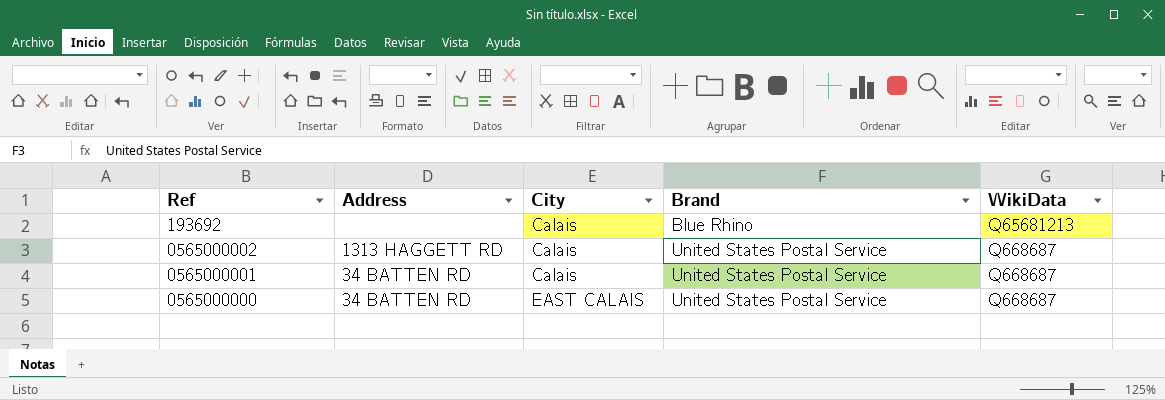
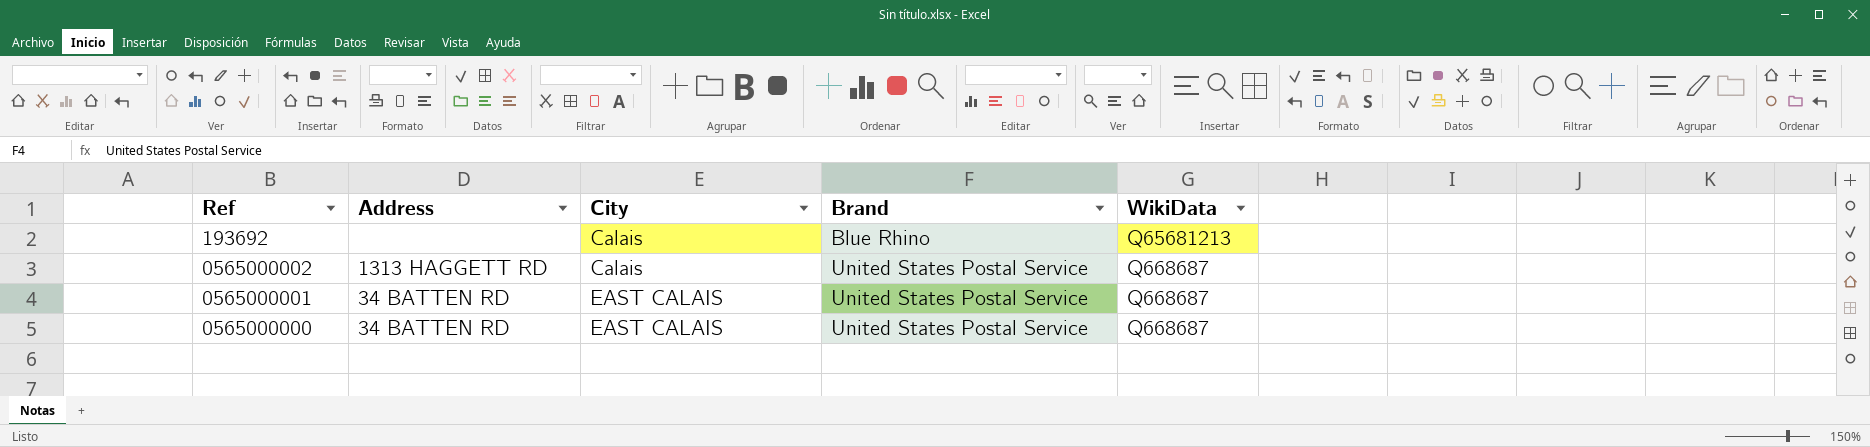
0565000001 | City: Calais -> EAST CALAIS

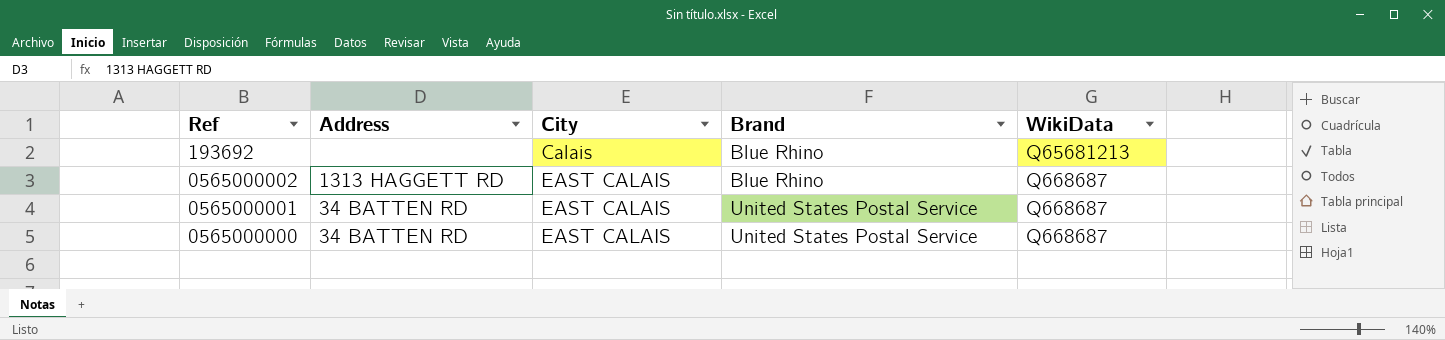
0565000002 | City: Calais -> EAST CALAIS
0565000002 | Brand: United States Postal Service -> Blue Rhino

